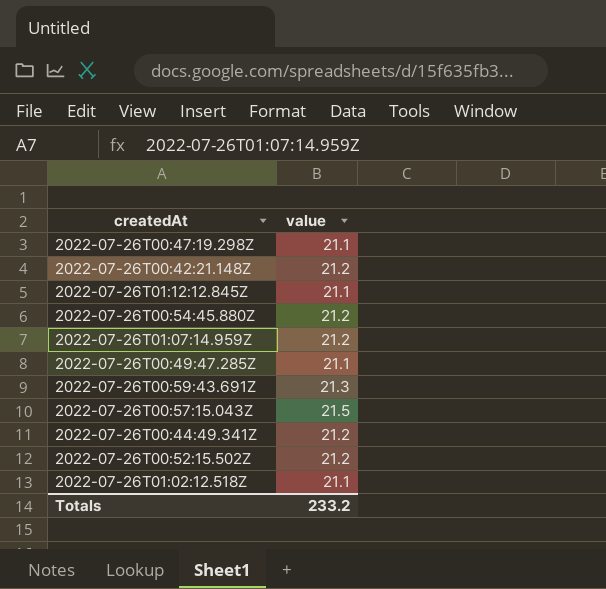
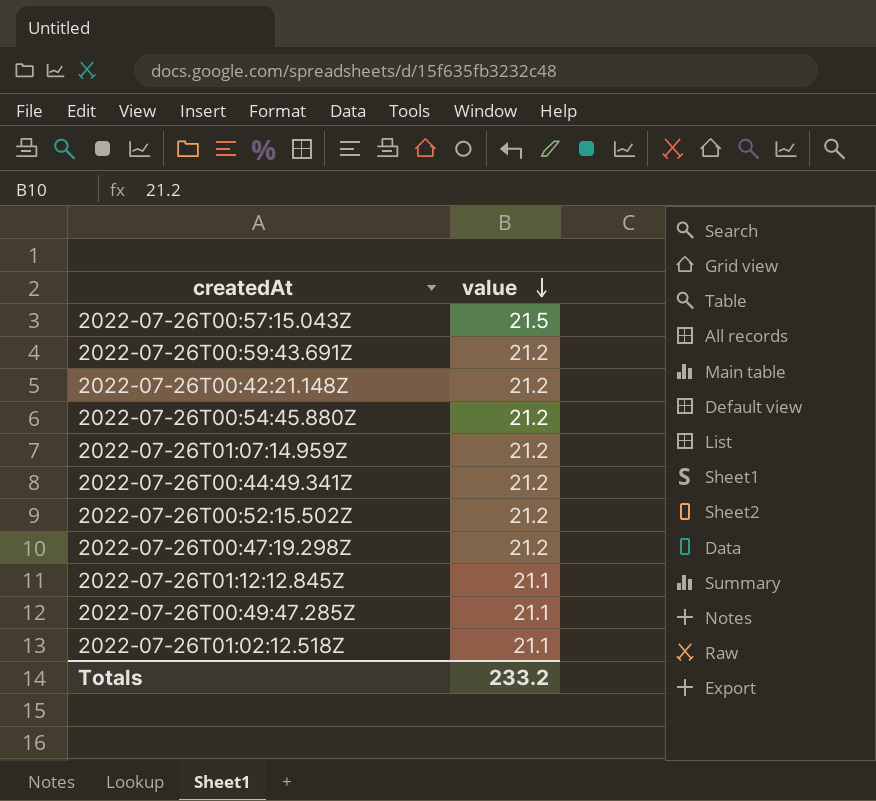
row order: none -> value descending
2022-07-26T00:59:43.691Z | value: 21.3 -> 21.2
2022-07-26T00:47:19.298Z | value: 21.1 -> 21.2

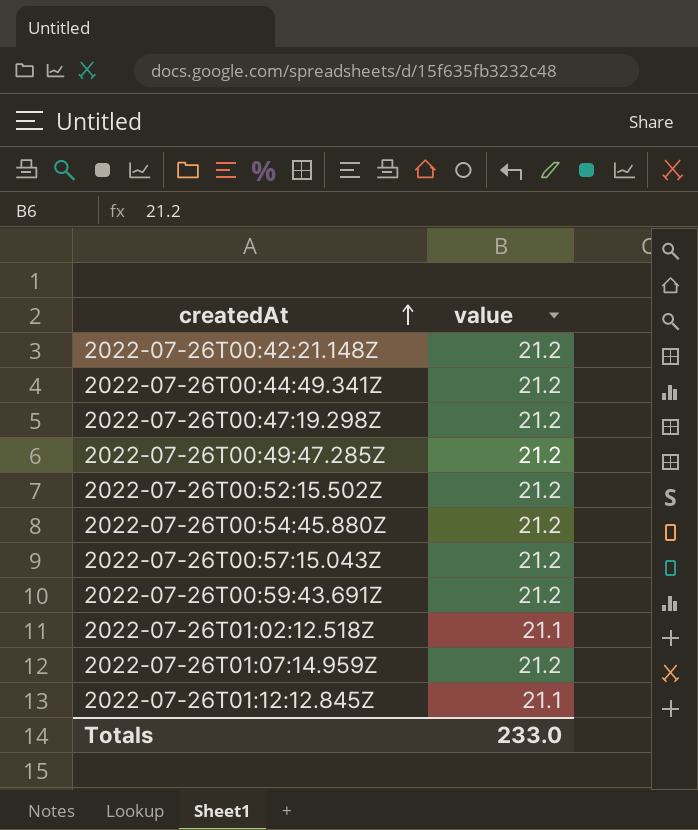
row order: value descending -> createdAt ascending
2022-07-26T00:49:47.285Z | value: 21.1 -> 21.2
2022-07-26T00:57:15.043Z | value: 21.5 -> 21.2
Totals | value: 233.2 -> 233.0

